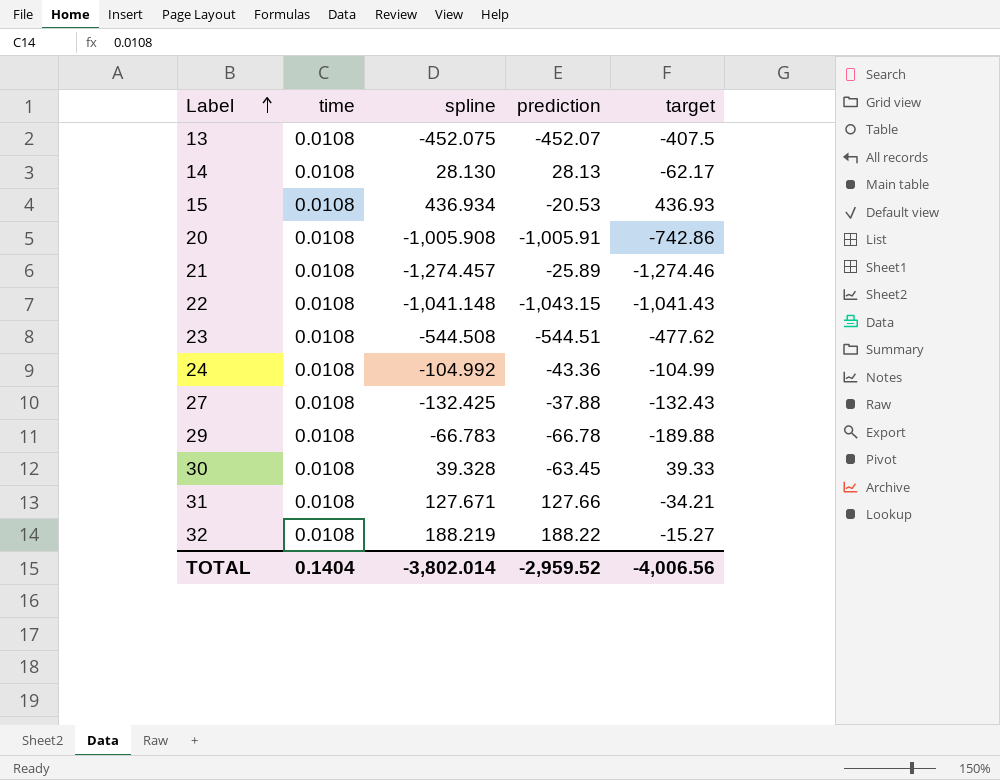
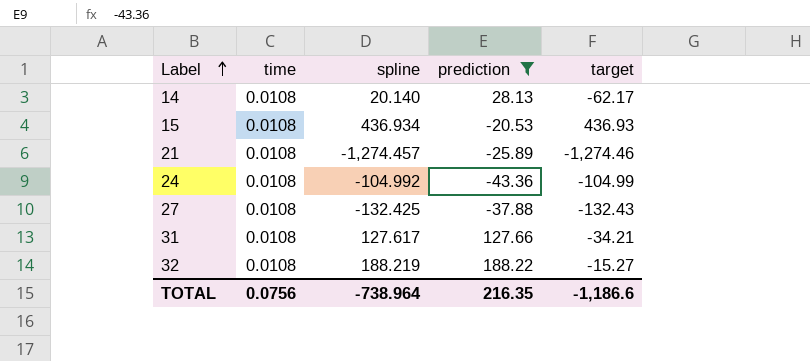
filter: none -> prediction >= -43.36
14 | spline: 28.130 -> 20.140
31 | spline: 127.671 -> 127.617
TOTAL | time: 0.1404 -> 0.0756
TOTAL | spline: -3,802.014 -> -738.964
TOTAL | prediction: -2,959.52 -> 216.35
TOTAL | target: -4,006.56 -> -1,186.6

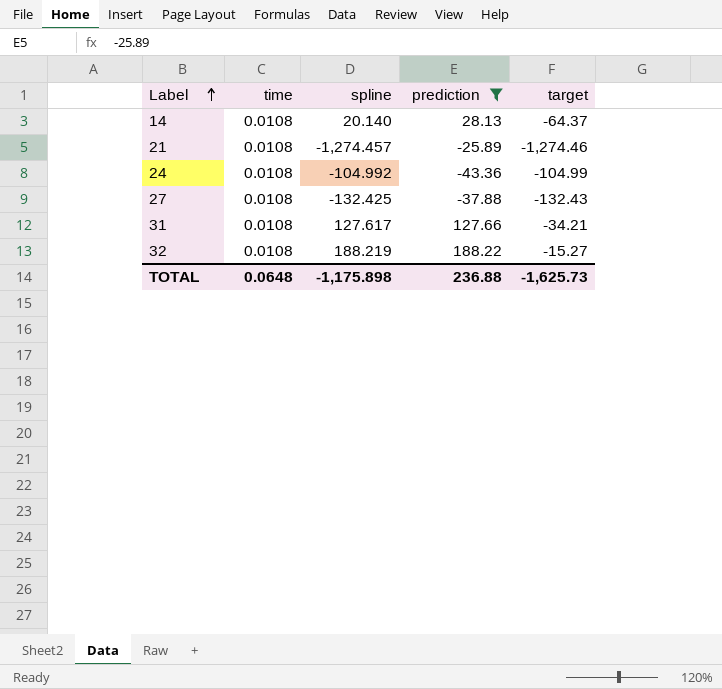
row 15: 0.0108 | 436.934 | -20.53 | 436.93 -> none
14 | target: -62.17 -> -64.37
TOTAL | time: 0.0756 -> 0.0648
TOTAL | spline: -738.964 -> -1,175.898
TOTAL | prediction: 216.35 -> 236.88
TOTAL | target: -1,186.6 -> -1,625.73

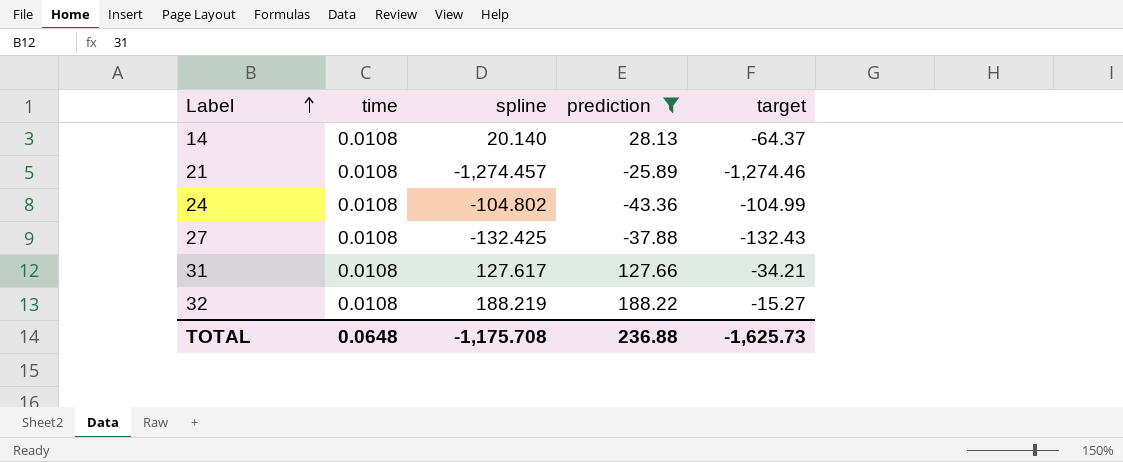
24 | spline: -104.992 -> -104.802
TOTAL | spline: -1,175.898 -> -1,175.708

